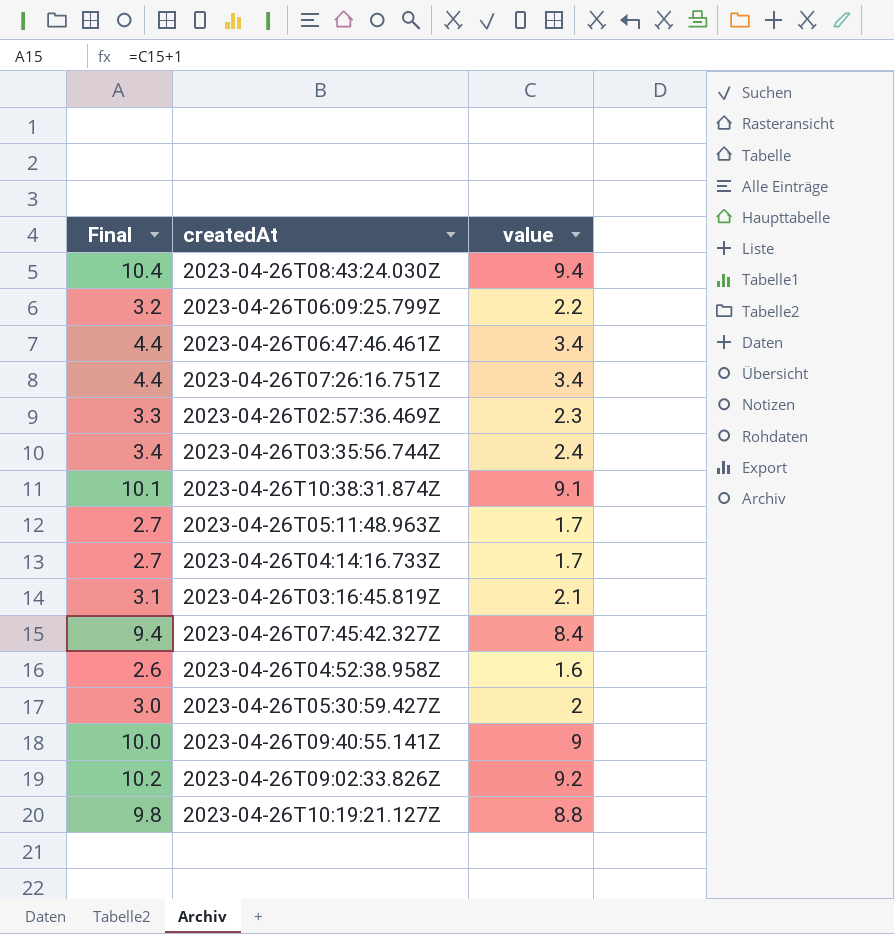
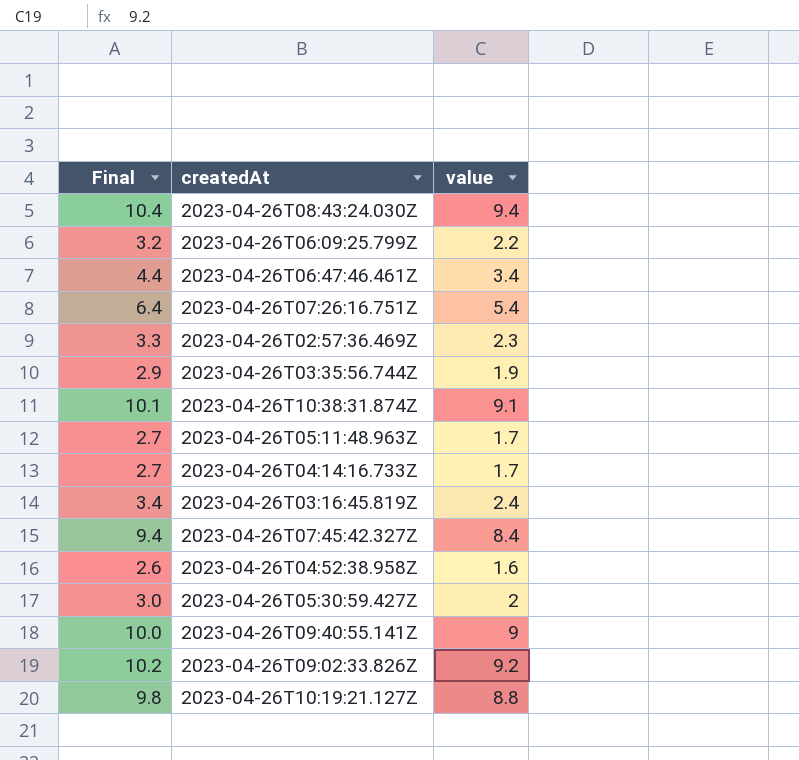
2023-04-26T07:26:16.751Z | Final: 4.4 -> 6.4
2023-04-26T07:26:16.751Z | value: 3.4 -> 5.4
2023-04-26T03:35:56.744Z | Final: 3.4 -> 2.9
2023-04-26T03:35:56.744Z | value: 2.4 -> 1.9
2023-04-26T03:16:45.819Z | Final: 3.1 -> 3.4
2023-04-26T03:16:45.819Z | value: 2.1 -> 2.4

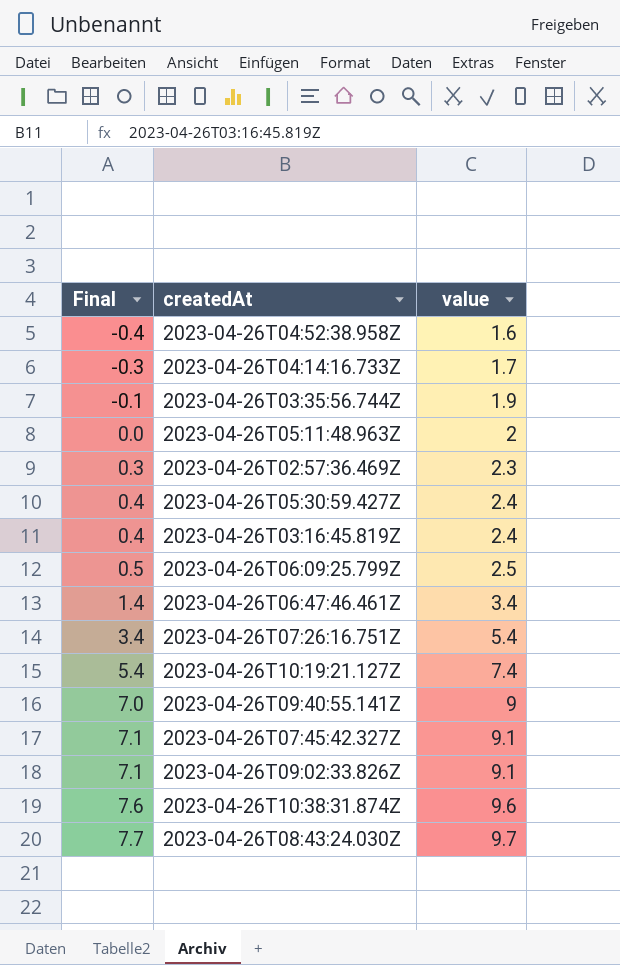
row order: none -> Final ascending
column Final | formula: [value] + 1 -> [value] - 2
2023-04-26T05:11:48.963Z | value: 1.7 -> 2
2023-04-26T05:30:59.427Z | value: 2 -> 2.4
2023-04-26T06:09:25.799Z | value: 2.2 -> 2.5
2023-04-26T10:19:21.127Z | value: 8.8 -> 7.4
2023-04-26T07:45:42.327Z | value: 8.4 -> 9.1
2023-04-26T09:02:33.826Z | value: 9.2 -> 9.1
2023-04-26T10:38:31.874Z | value: 9.1 -> 9.6
2023-04-26T08:43:24.030Z | value: 9.4 -> 9.7

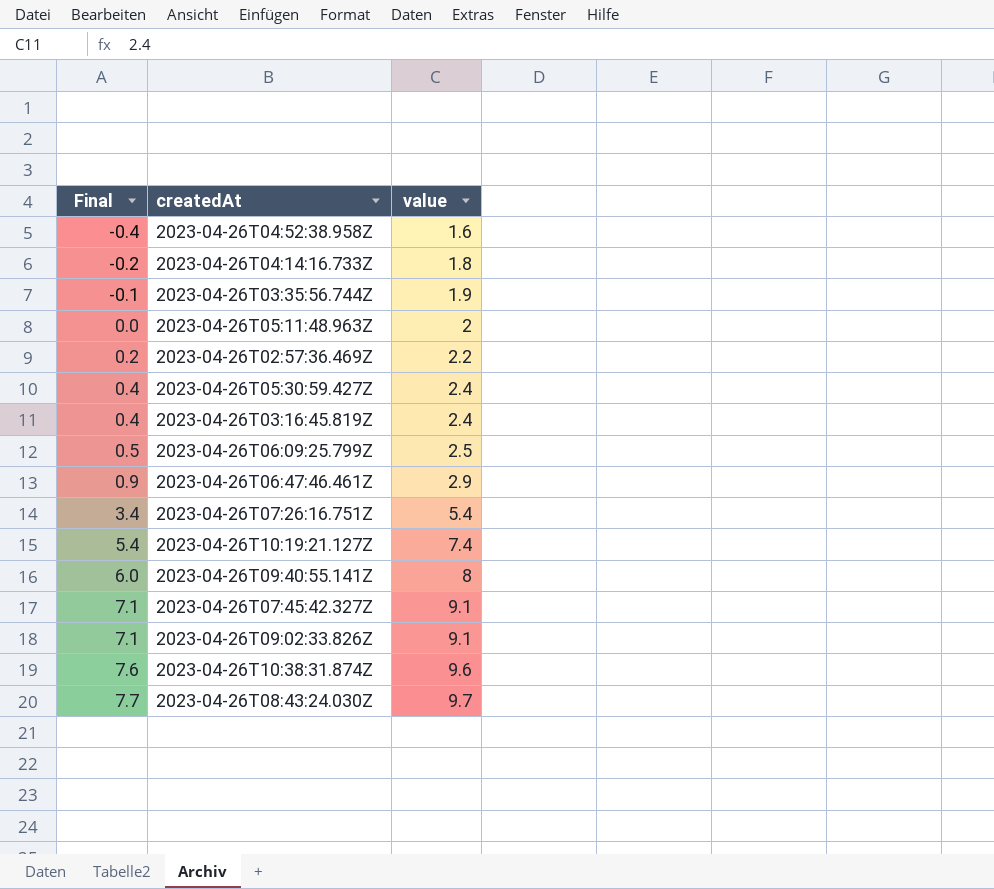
2023-04-26T04:14:16.733Z | Final: -0.3 -> -0.2
2023-04-26T04:14:16.733Z | value: 1.7 -> 1.8
2023-04-26T02:57:36.469Z | Final: 0.3 -> 0.2
2023-04-26T02:57:36.469Z | value: 2.3 -> 2.2
2023-04-26T06:47:46.461Z | Final: 1.4 -> 0.9
2023-04-26T06:47:46.461Z | value: 3.4 -> 2.9
2023-04-26T09:40:55.141Z | Final: 7.0 -> 6.0
2023-04-26T09:40:55.141Z | value: 9 -> 8

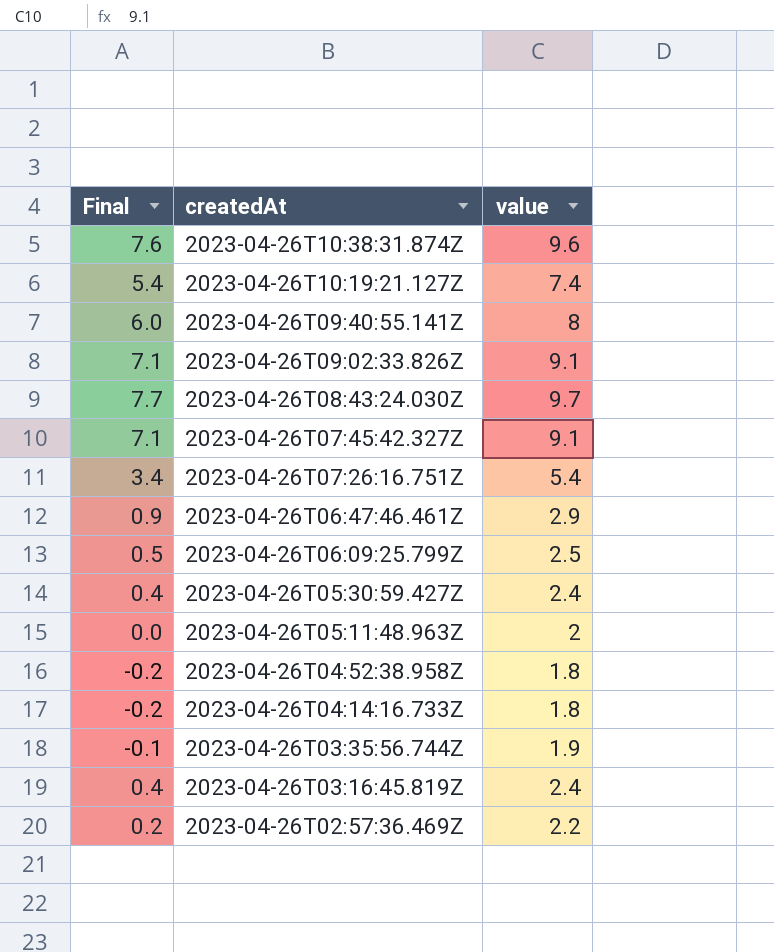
row order: Final ascending -> createdAt descending
2023-04-26T04:52:38.958Z | Final: -0.4 -> -0.2
2023-04-26T04:52:38.958Z | value: 1.6 -> 1.8

